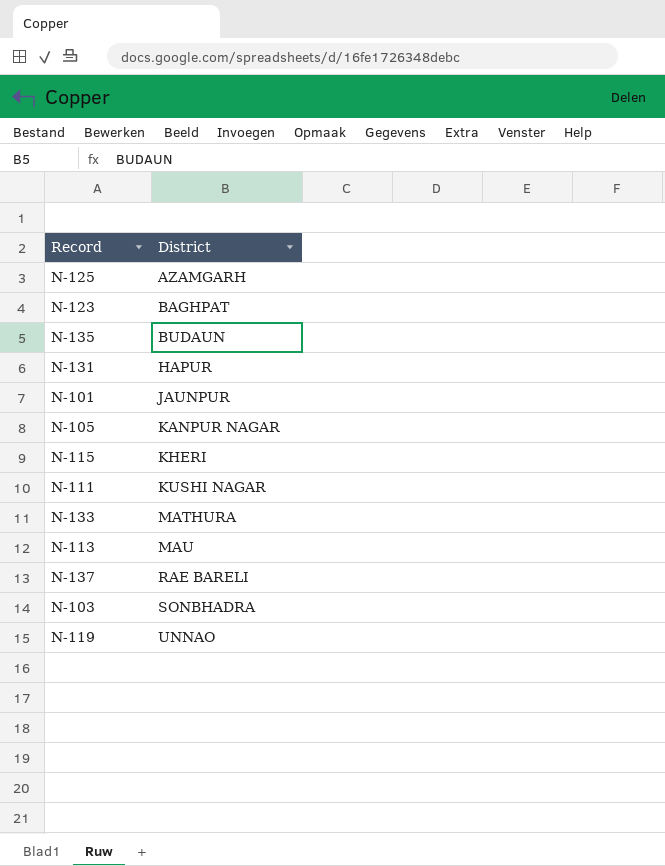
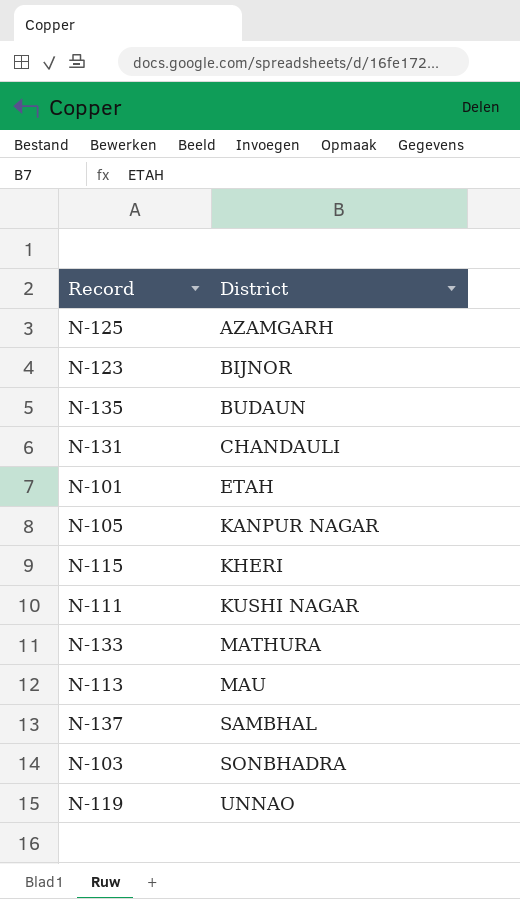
N-123 | District: BAGHPAT -> BIJNOR
N-131 | District: HAPUR -> CHANDAULI
N-101 | District: JAUNPUR -> ETAH
N-137 | District: RAE BARELI -> SAMBHAL

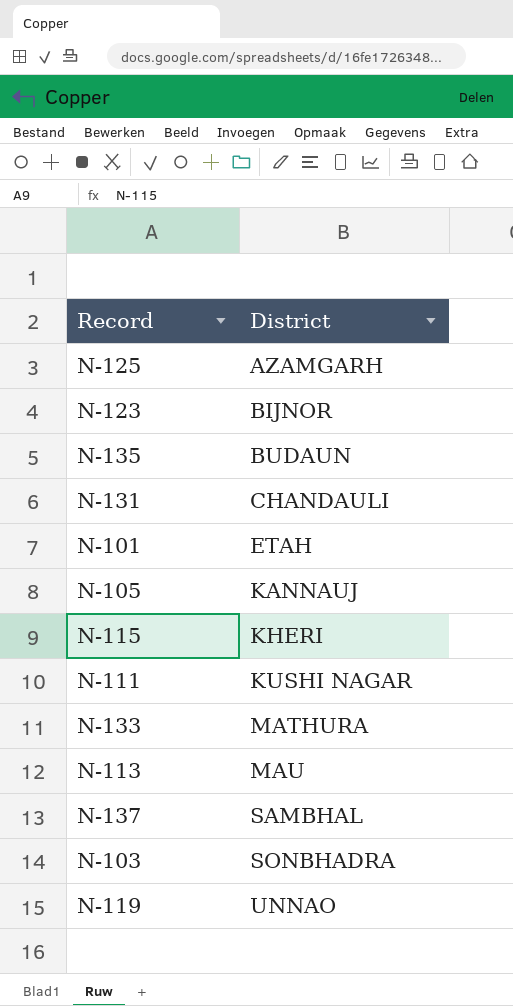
N-105 | District: KANPUR NAGAR -> KANNAUJ

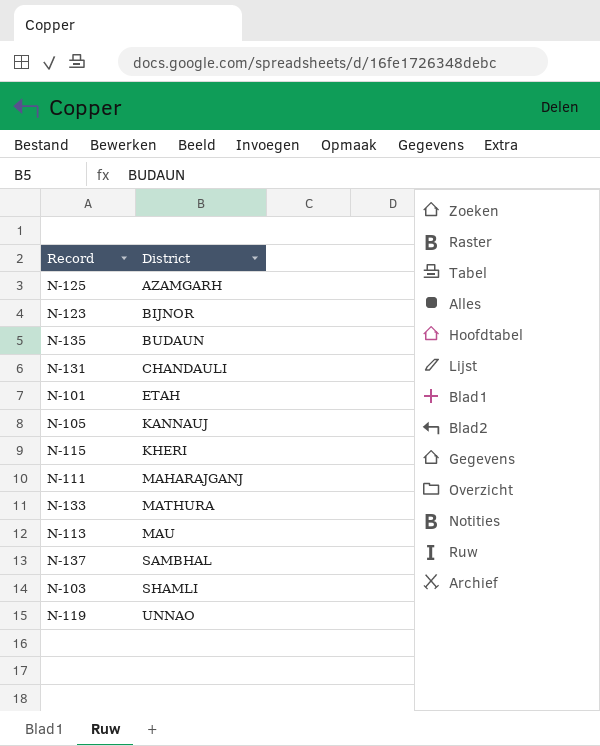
N-111 | District: KUSHI NAGAR -> MAHARAJGANJ
N-103 | District: SONBHADRA -> SHAMLI

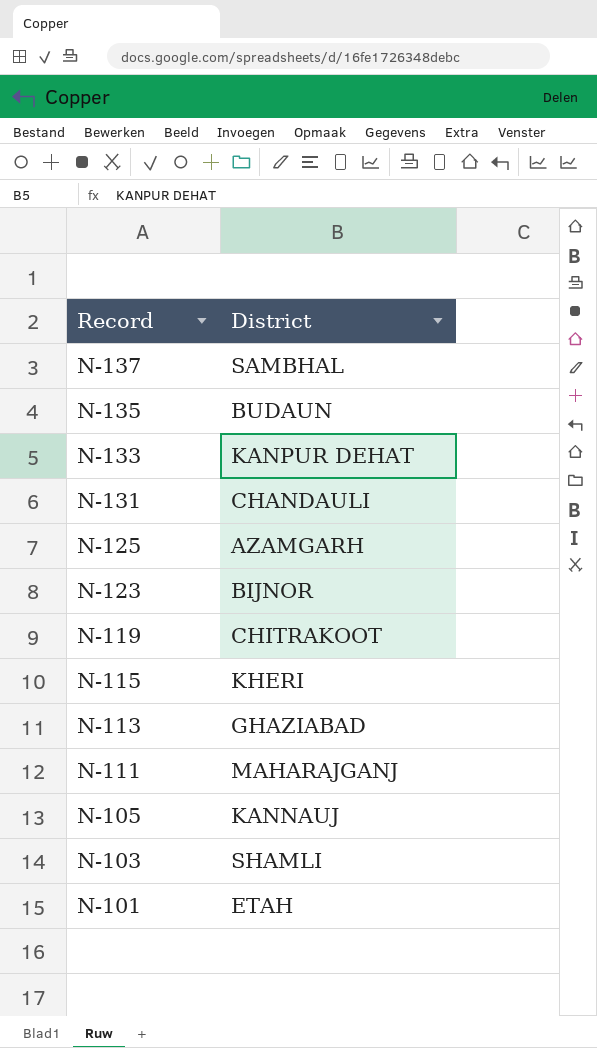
row order: District ascending -> Record descending
N-133 | District: MATHURA -> KANPUR DEHAT
N-119 | District: UNNAO -> CHITRAKOOT
N-113 | District: MAU -> GHAZIABAD

